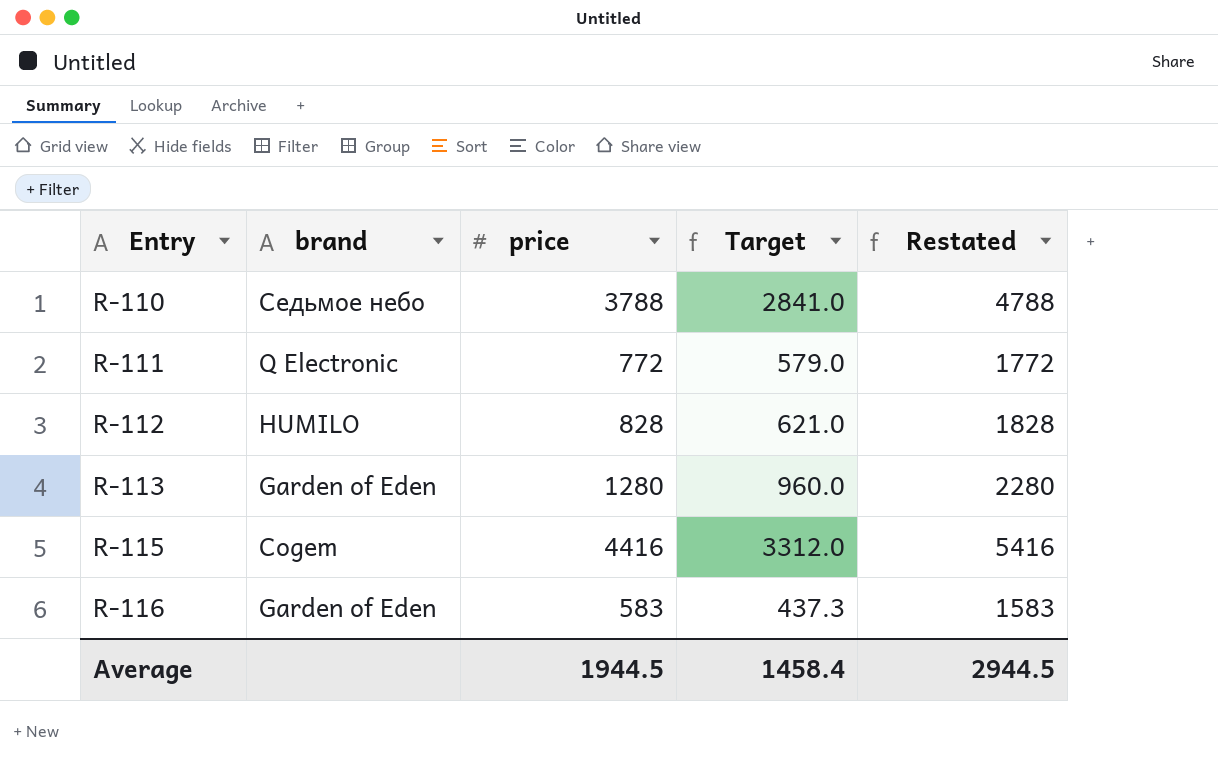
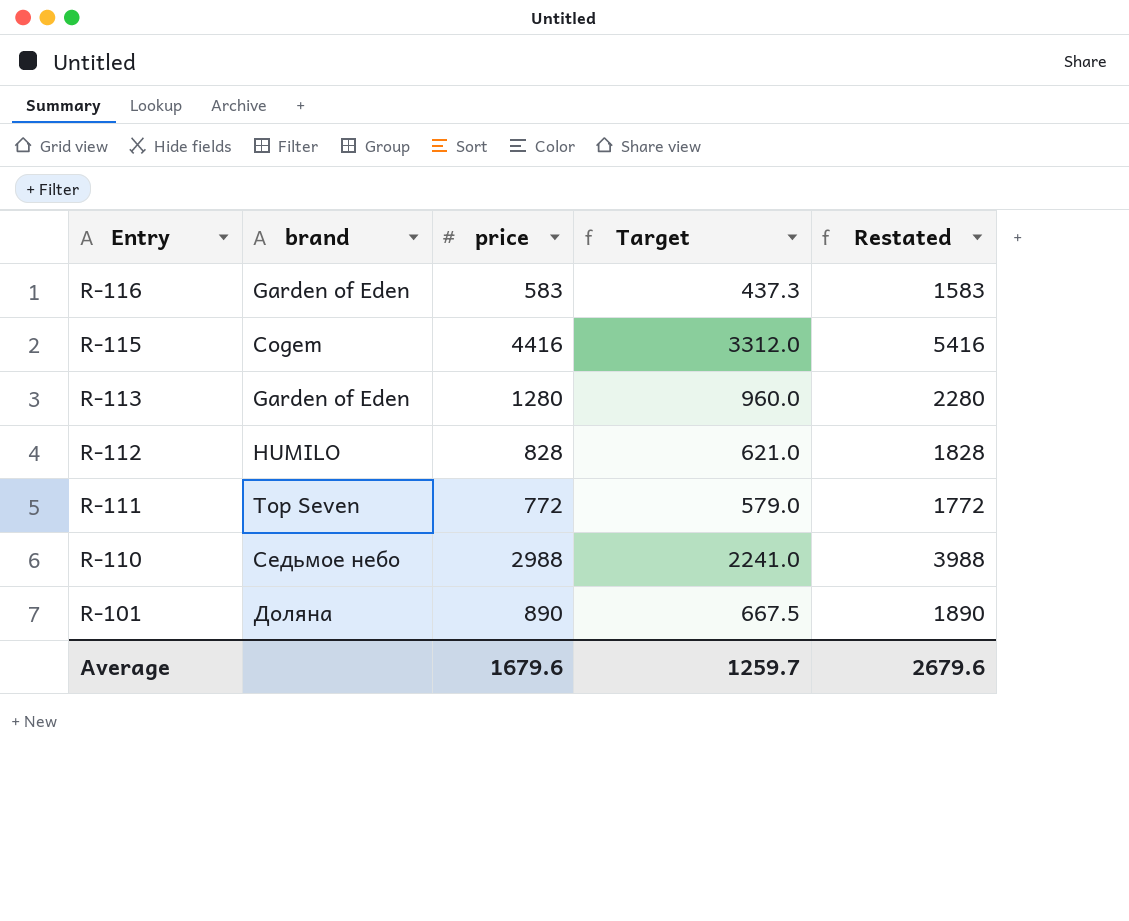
row order: Entry ascending -> Entry descending
R-111 | brand: Q Electronic -> Top Seven
R-110 | price: 3788 -> 2988
R-110 | Target: 2841.0 -> 2241.0
R-110 | Restated: 4788 -> 3988
row R-101: none -> Доляна | 890 | 667.5 | 1890
Average | price: 1944.5 -> 1679.6
Average | Target: 1458.4 -> 1259.7
Average | Restated: 2944.5 -> 2679.6

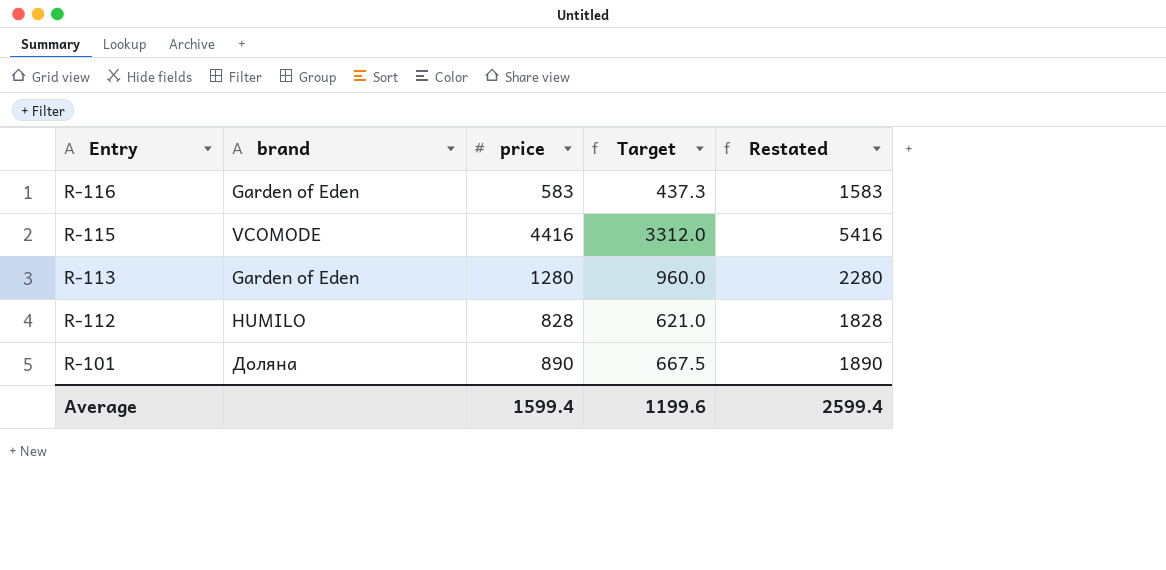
row R-111: Top Seven | 772 | 579.0 | 1772 -> none
row R-110: Седьмое небо | 2988 | 2241.0 | 3988 -> none
R-115 | brand: Cogem -> VCOMODE
Average | price: 1679.6 -> 1599.4
Average | Target: 1259.7 -> 1199.6
Average | Restated: 2679.6 -> 2599.4

